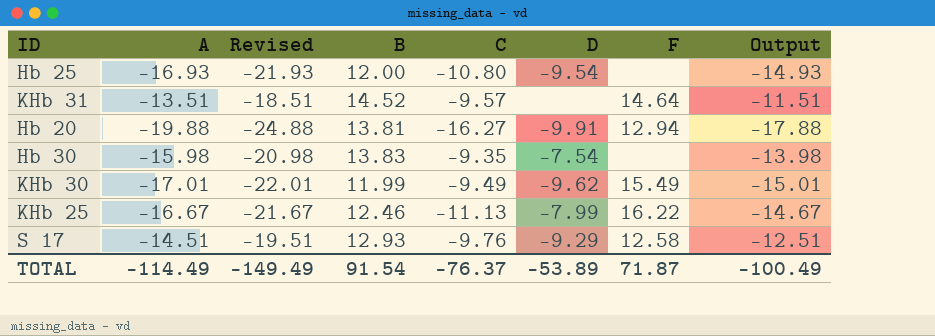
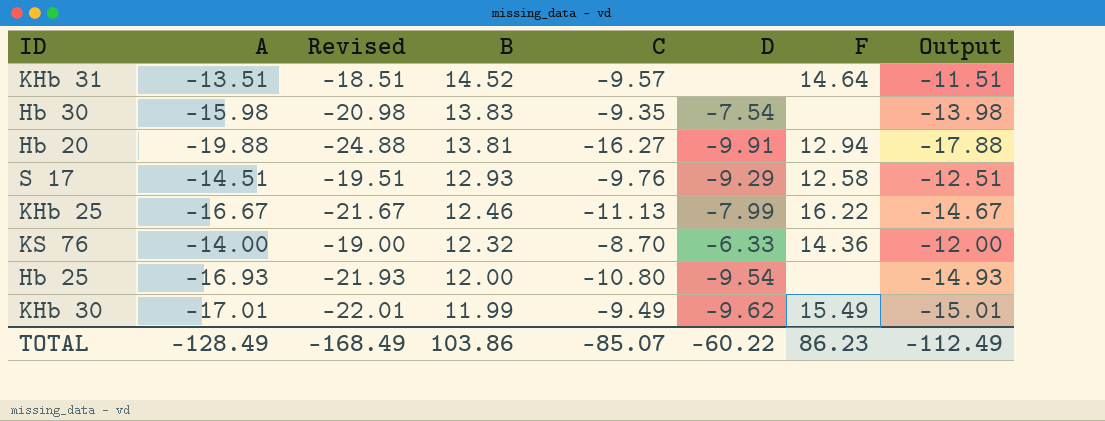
row order: none -> B descending
row KS 76: none -> -14.00 | -19.00 | 12.32 | -8.70 | -6.33 | 14.36 | -12.00
TOTAL | A: -114.49 -> -128.49
TOTAL | Revised: -149.49 -> -168.49
TOTAL | B: 91.54 -> 103.86
TOTAL | C: -76.37 -> -85.07
TOTAL | D: -53.89 -> -60.22
TOTAL | F: 71.87 -> 86.23
TOTAL | Output: -100.49 -> -112.49

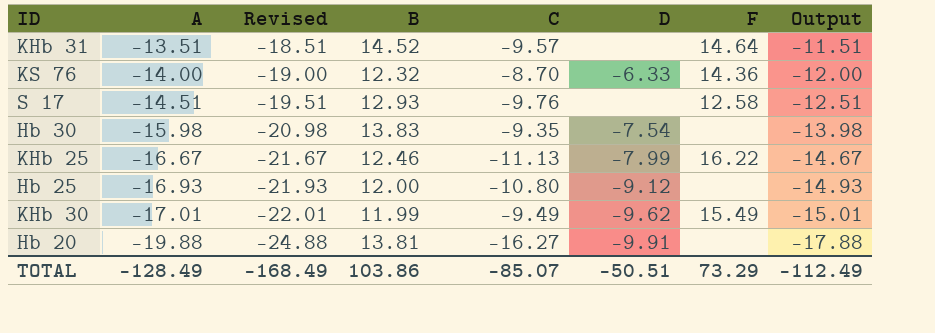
row order: B descending -> A descending
S 17 | D: -9.29 -> none
Hb 25 | D: -9.54 -> -9.12
Hb 20 | F: 12.94 -> none
TOTAL | D: -60.22 -> -50.51
TOTAL | F: 86.23 -> 73.29

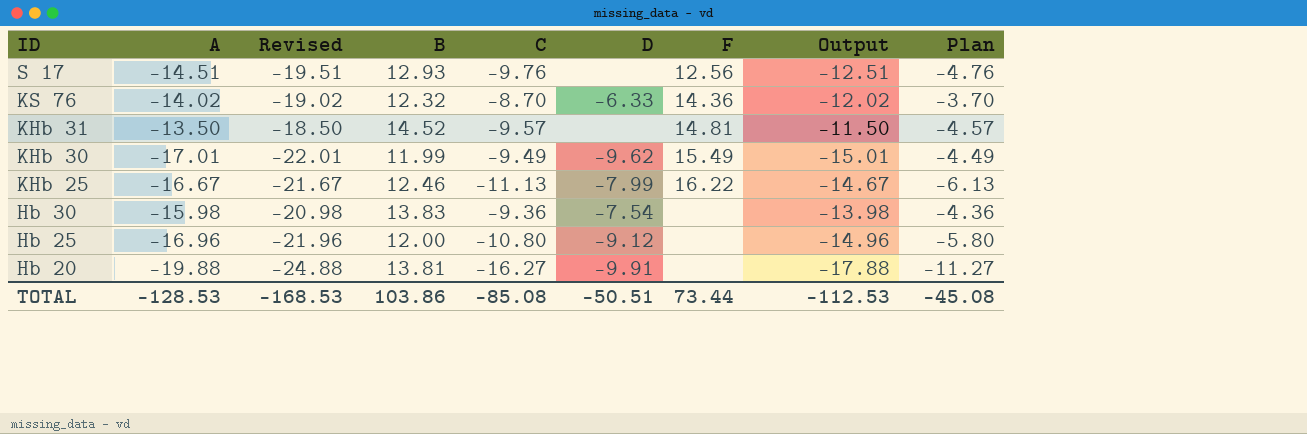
row order: A descending -> ID descending
column Plan | formula: none -> [C] + 5
S 17 | F: 12.58 -> 12.56
KS 76 | A: -14.00 -> -14.02
KS 76 | Revised: -19.00 -> -19.02
KS 76 | Output: -12.00 -> -12.02
KHb 31 | A: -13.51 -> -13.50
KHb 31 | Revised: -18.51 -> -18.50
KHb 31 | F: 14.64 -> 14.81
KHb 31 | Output: -11.51 -> -11.50
Hb 30 | C: -9.35 -> -9.36
Hb 25 | A: -16.93 -> -16.96
Hb 25 | Revised: -21.93 -> -21.96
Hb 25 | Output: -14.93 -> -14.96
TOTAL | A: -128.49 -> -128.53
TOTAL | Revised: -168.49 -> -168.53
TOTAL | C: -85.07 -> -85.08
TOTAL | F: 73.29 -> 73.44
TOTAL | Output: -112.49 -> -112.53

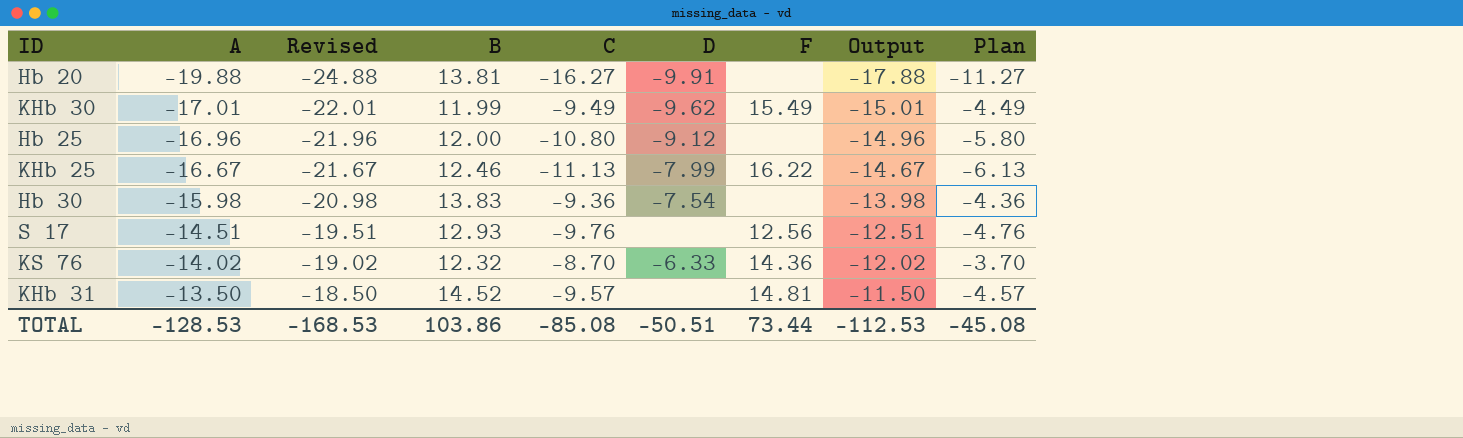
row order: ID descending -> A ascending

